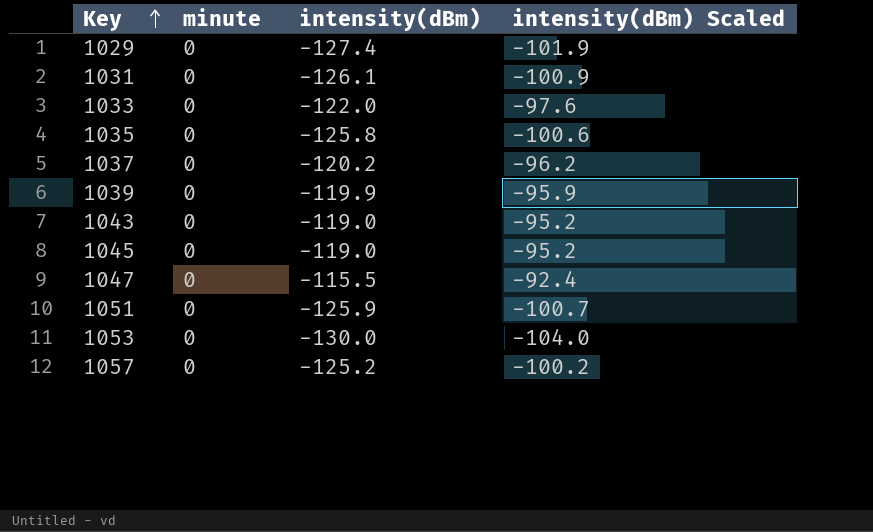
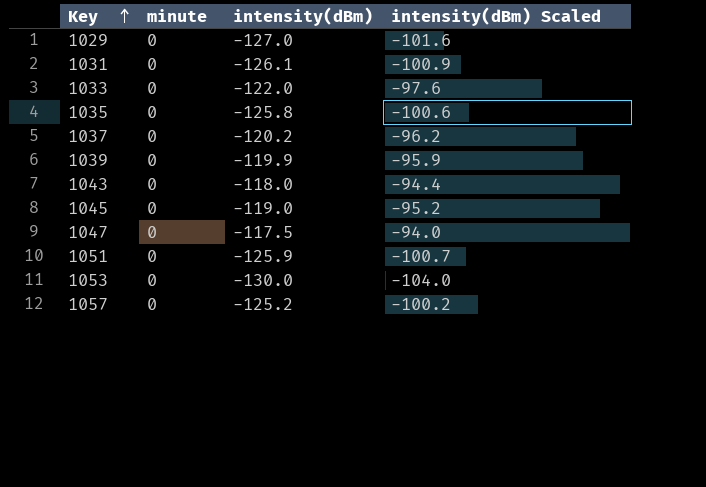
1029 | intensity(dBm): -127.4 -> -127.0
1029 | intensity(dBm) Scaled: -101.9 -> -101.6
1043 | intensity(dBm): -119.0 -> -118.0
1043 | intensity(dBm) Scaled: -95.2 -> -94.4
1047 | intensity(dBm): -115.5 -> -117.5
1047 | intensity(dBm) Scaled: -92.4 -> -94.0

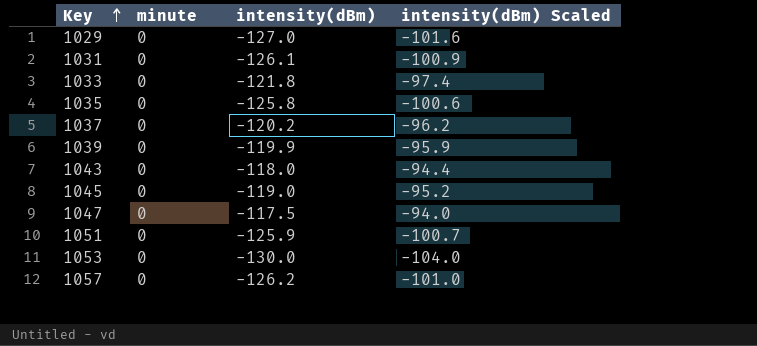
1033 | intensity(dBm): -122.0 -> -121.8
1033 | intensity(dBm) Scaled: -97.6 -> -97.4
1057 | intensity(dBm): -125.2 -> -126.2
1057 | intensity(dBm) Scaled: -100.2 -> -101.0

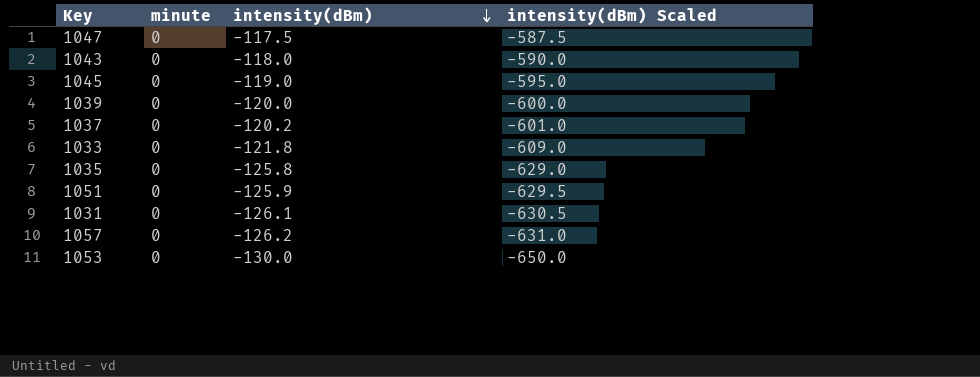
row order: Key ascending -> intensity(dBm) descending
column intensity(dBm) Scaled | formula: [intensity(dBm)] * 0.8 -> [intensity(dBm)] * 5
row 1029: 0 | -127.0 | -101.6 -> none
1039 | intensity(dBm): -119.9 -> -120.0

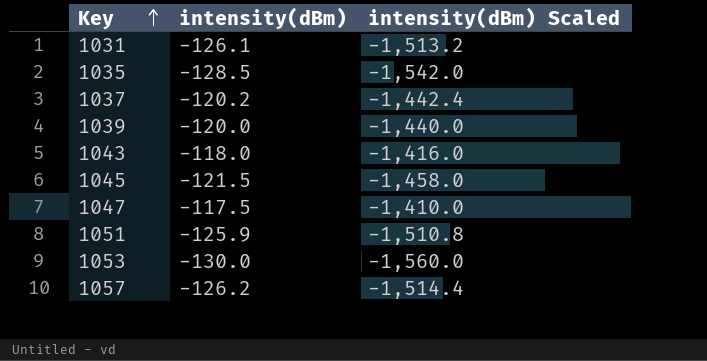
row order: intensity(dBm) descending -> Key ascending
column minute | position: 2 -> none
column intensity(dBm) Scaled | formula: [intensity(dBm)] * 5 -> [intensity(dBm)] * 12
row 1033: 0 | -121.8 | -609.0 -> none
1035 | intensity(dBm): -125.8 -> -128.5
1045 | intensity(dBm): -119.0 -> -121.5

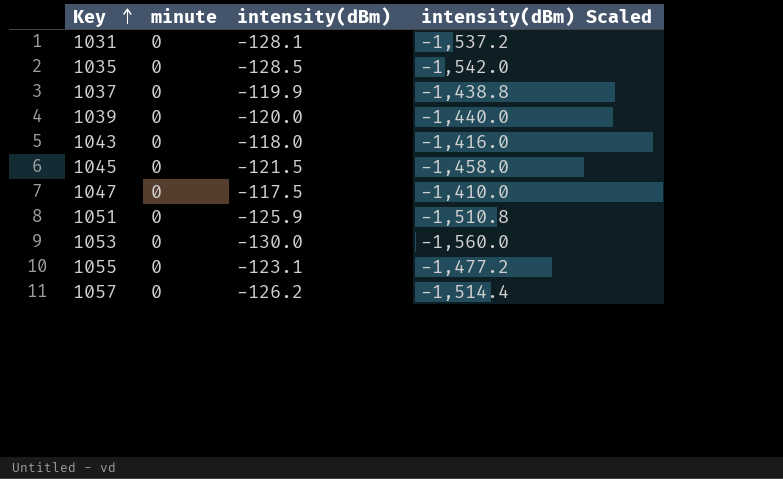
column minute | position: none -> 2
1031 | intensity(dBm): -126.1 -> -128.1
1031 | intensity(dBm) Scaled: -1,513.2 -> -1,537.2
1037 | intensity(dBm): -120.2 -> -119.9
1037 | intensity(dBm) Scaled: -1,442.4 -> -1,438.8
row 1055: none -> 0 | -123.1 | -1,477.2

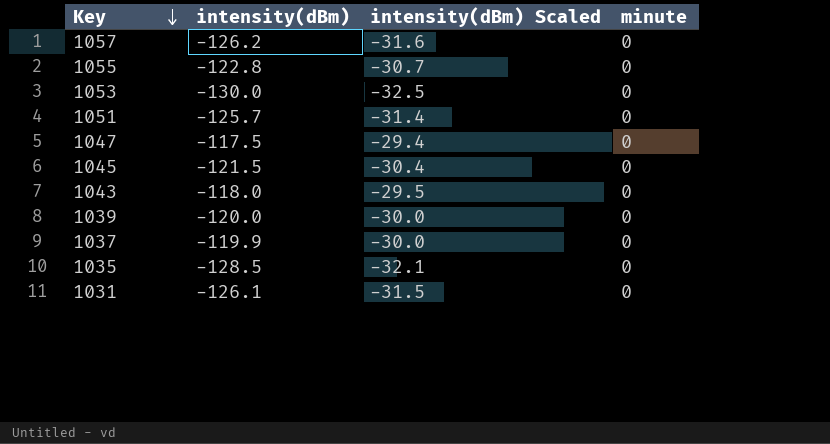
row order: Key ascending -> Key descending
column intensity(dBm) Scaled | formula: [intensity(dBm)] * 12 -> [intensity(dBm)] * 0.25
column minute | position: 2 -> 4
1055 | intensity(dBm): -123.1 -> -122.8
1051 | intensity(dBm): -125.9 -> -125.7
1031 | intensity(dBm): -128.1 -> -126.1

